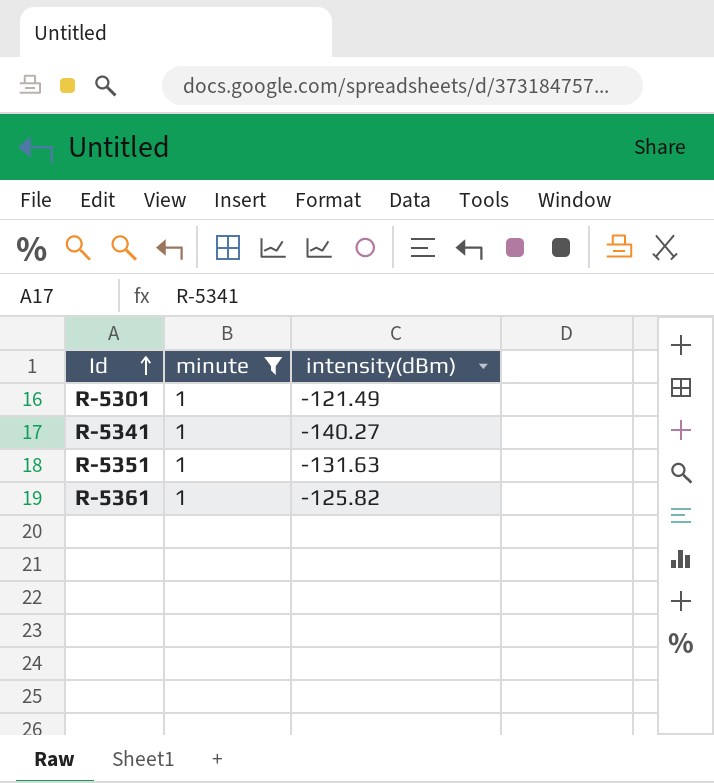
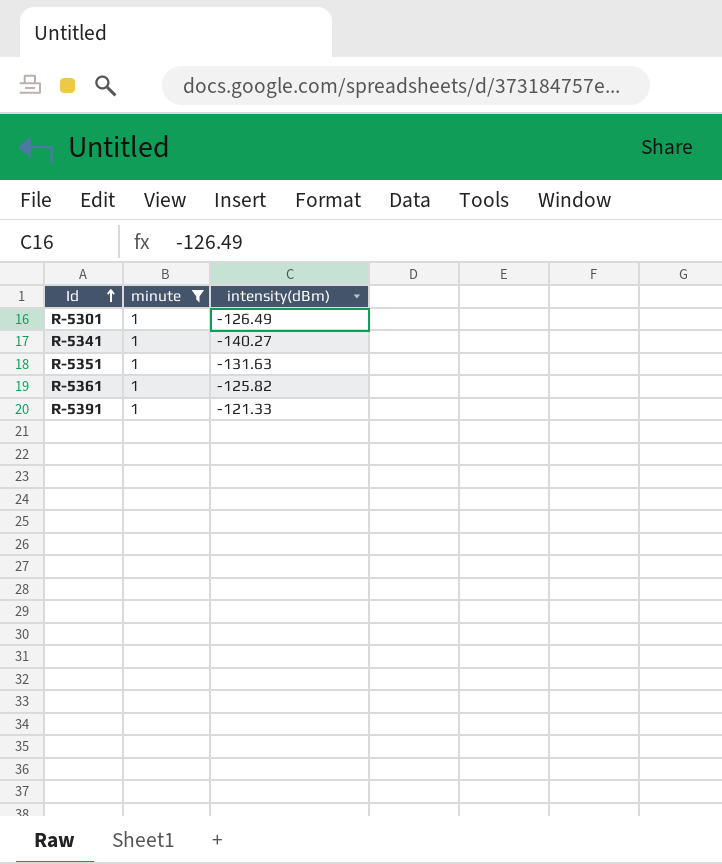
R-5301 | intensity(dBm): -121.49 -> -126.49
row R-5391: none -> 1 | -121.33

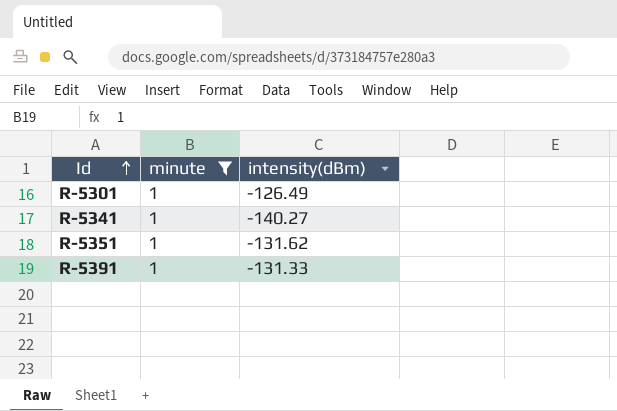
row R-5361: 1 | -125.82 -> none
R-5351 | intensity(dBm): -131.63 -> -131.62
R-5391 | intensity(dBm): -121.33 -> -131.33

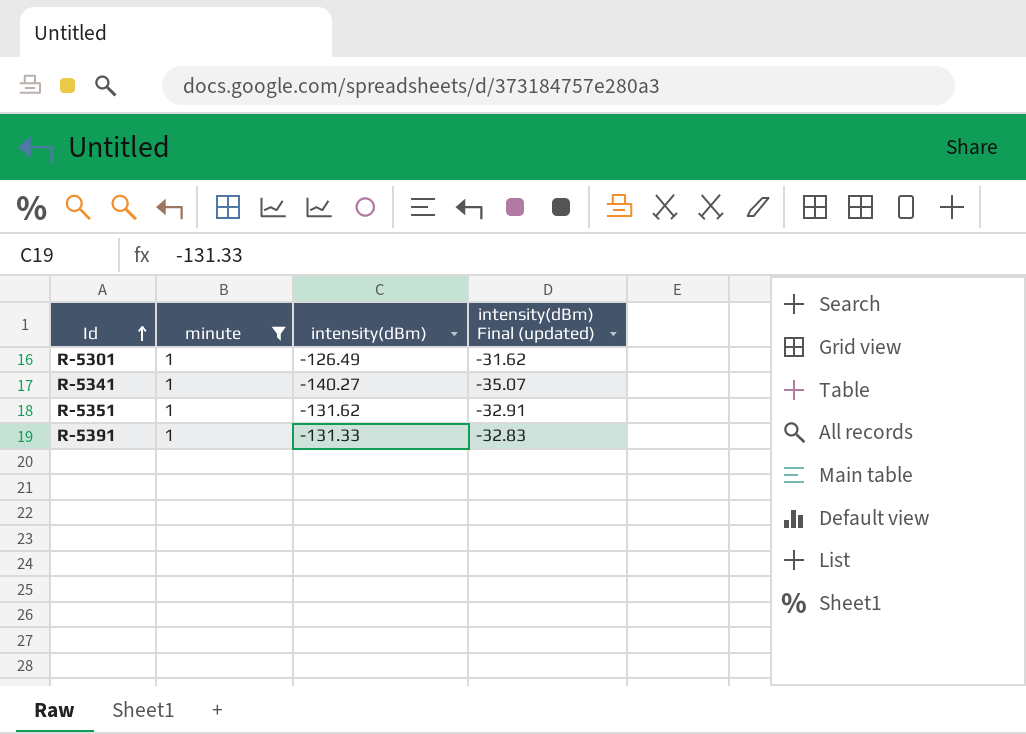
column intensity(dBm) Final (updated) | formula: none -> [intensity(dBm)] * 0.25

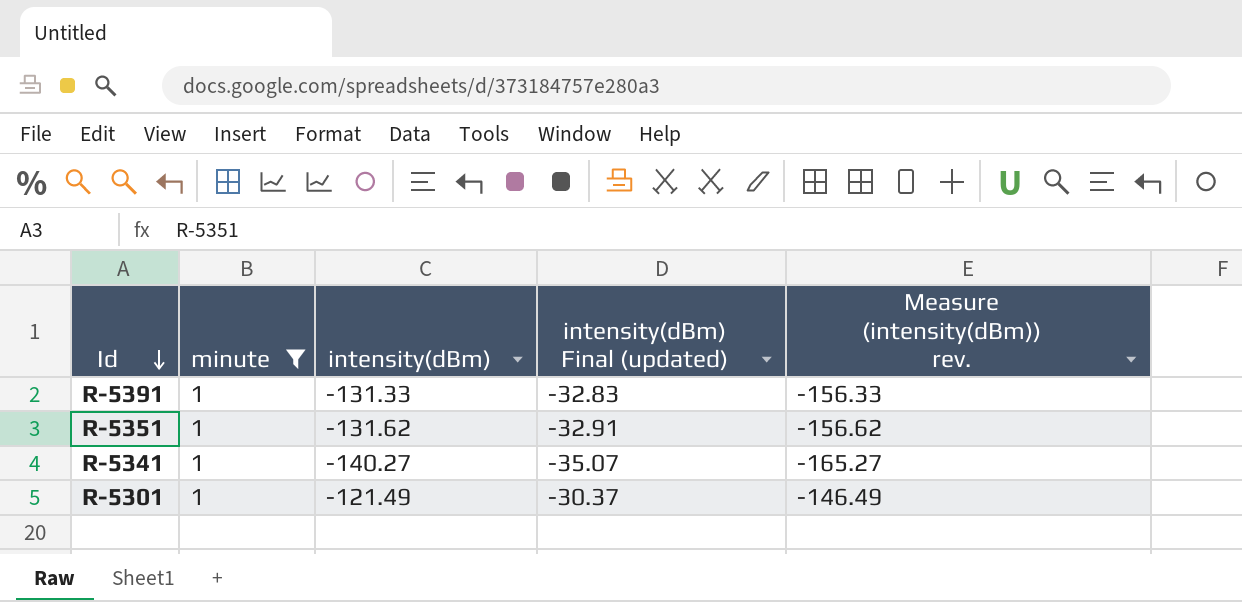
row order: Id ascending -> Id descending
column Measure (intensity(dBm)) rev. | formula: none -> [intensity(dBm)] - 25
R-5301 | intensity(dBm): -126.49 -> -121.49
R-5301 | intensity(dBm) Final (updated): -31.62 -> -30.37

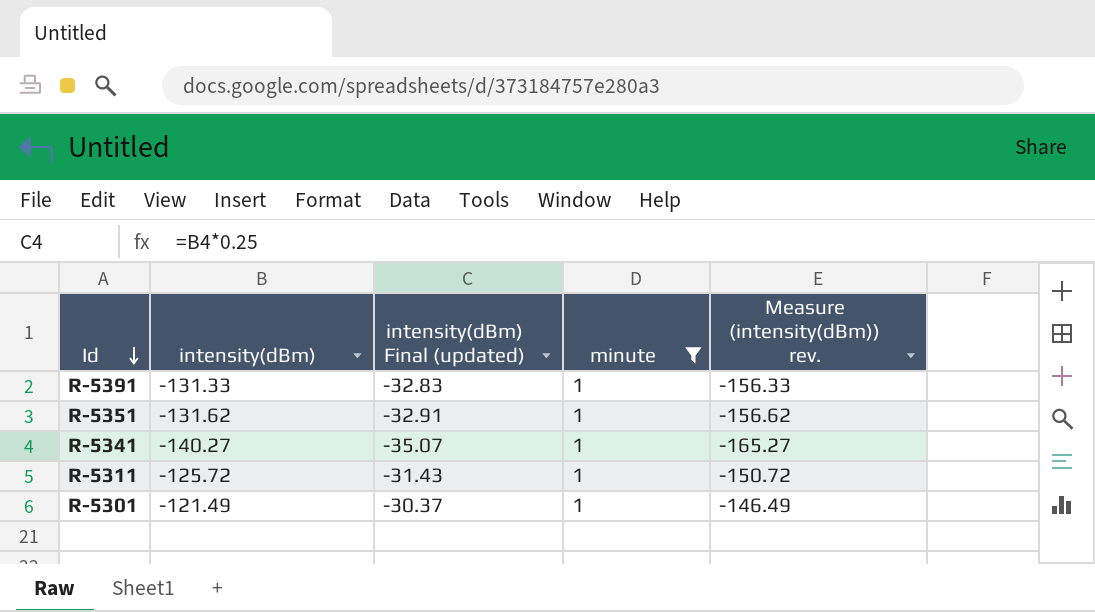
column minute | position: 2 -> 4
row R-5311: none -> -125.72 | -31.43 | 1 | -150.72

